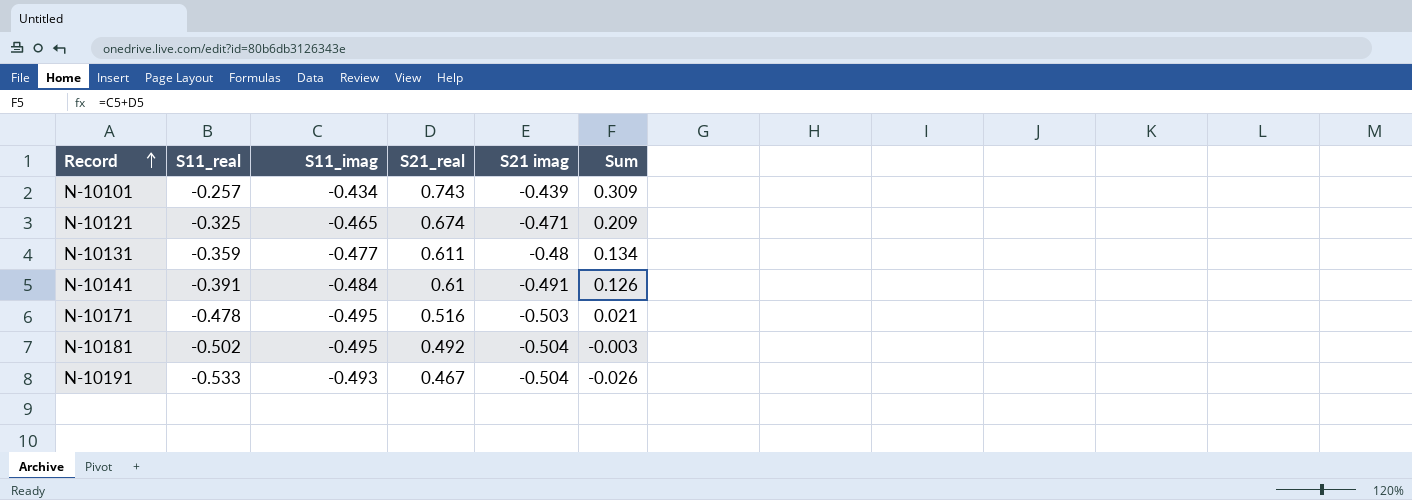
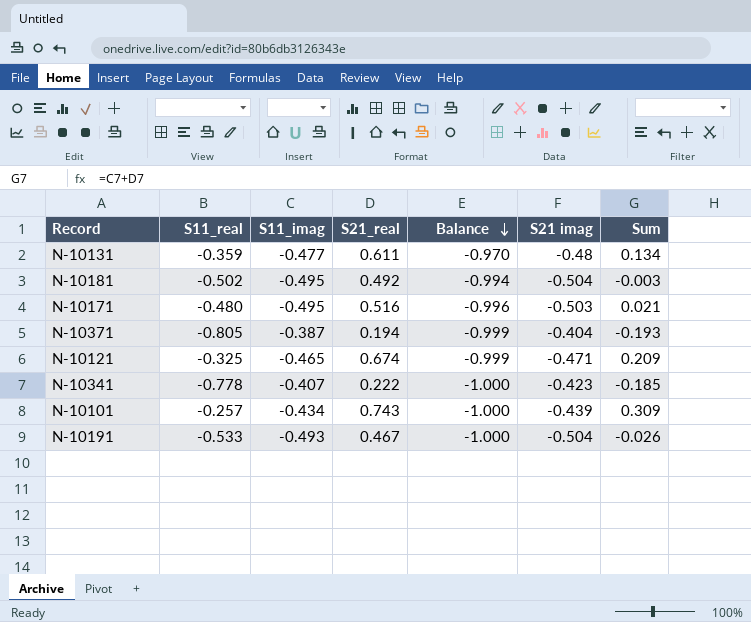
row order: Record ascending -> Balance descending
column Balance | formula: none -> [S11_real] - [S21_real]
row N-10141: -0.391 | -0.484 | 0.61 | -0.491 | 0.126 -> none
N-10171 | S11_real: -0.478 -> -0.480
row N-10371: none -> -0.805 | -0.387 | 0.194 | -0.999 | -0.404 | -0.193
row N-10341: none -> -0.778 | -0.407 | 0.222 | -1.000 | -0.423 | -0.185

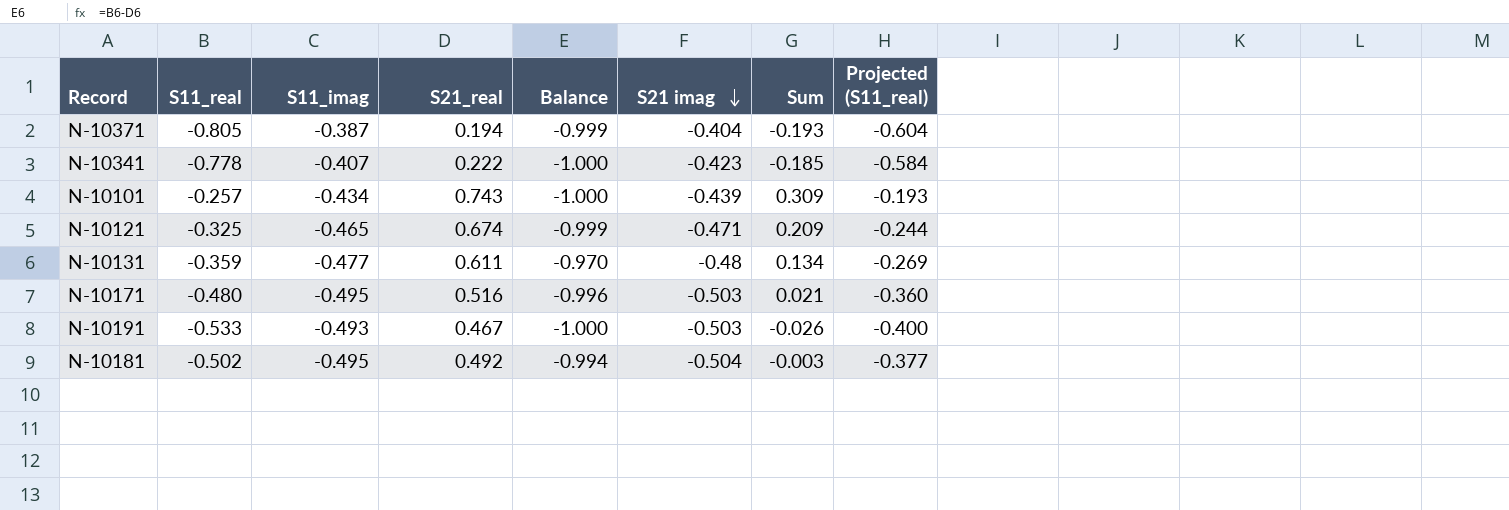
row order: Balance descending -> S21 imag descending
column Projected (S11_real) | formula: none -> [S11_real] * 0.75
N-10191 | S21 imag: -0.504 -> -0.503

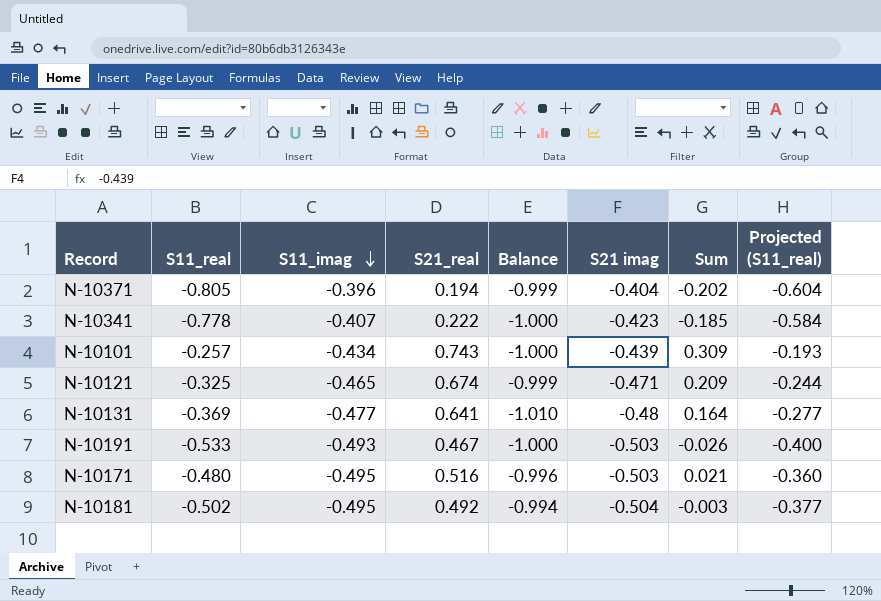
row order: S21 imag descending -> S11_imag descending
N-10371 | S11_imag: -0.387 -> -0.396
N-10371 | Sum: -0.193 -> -0.202
N-10131 | S11_real: -0.359 -> -0.369
N-10131 | S21_real: 0.611 -> 0.641
N-10131 | Balance: -0.970 -> -1.010
N-10131 | Sum: 0.134 -> 0.164
N-10131 | Projected (S11_real): -0.269 -> -0.277

